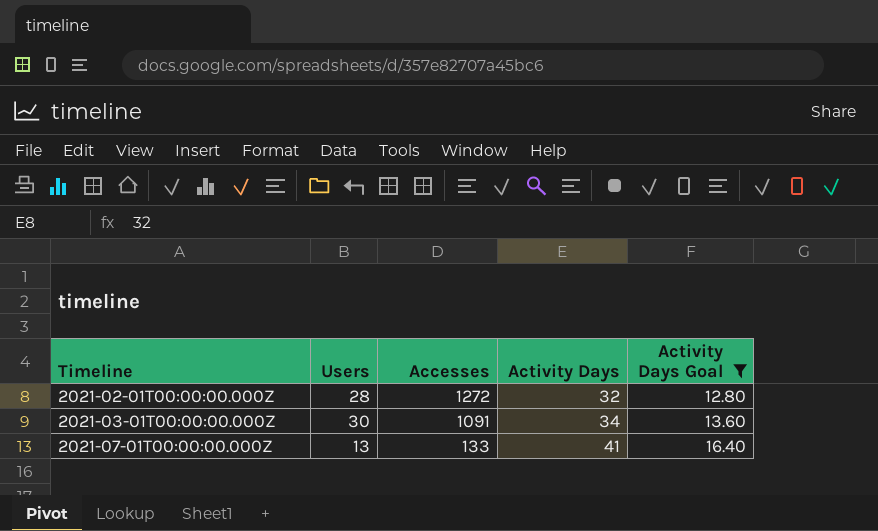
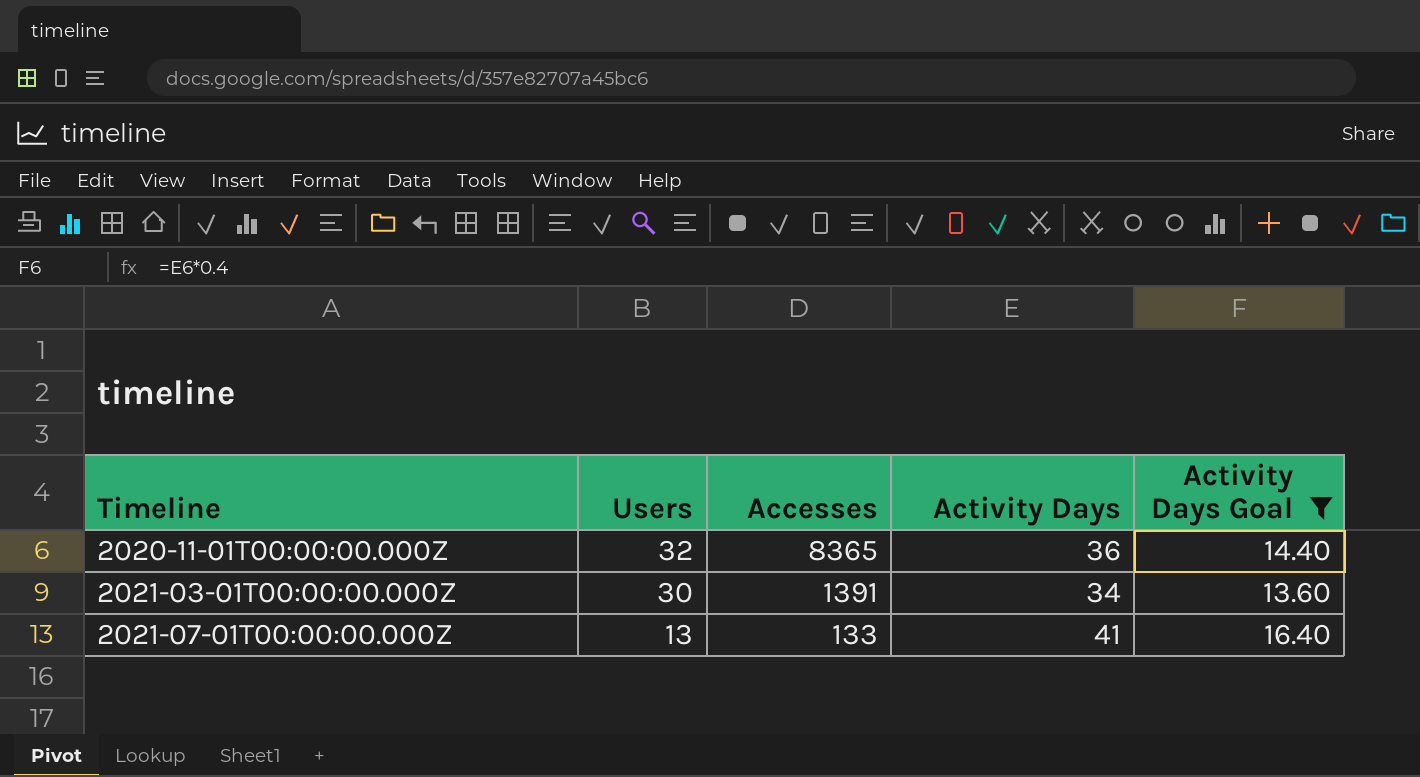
row 2021-02-01T00:00:00.000Z: 28 | 1272 | 32 | 12.80 -> none
row 2020-11-01T00:00:00.000Z: none -> 32 | 8365 | 36 | 14.40
2021-03-01T00:00:00.000Z | Accesses: 1091 -> 1391

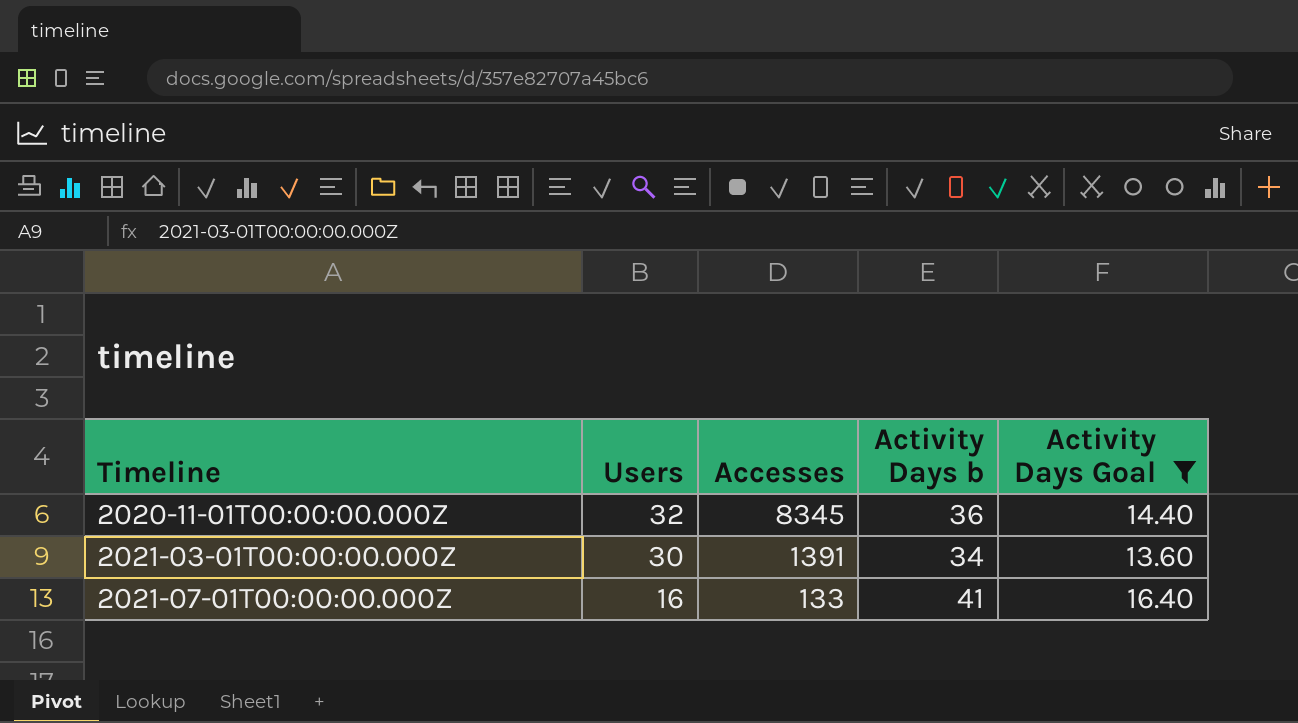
column name: Activity Days -> Activity Days b
2020-11-01T00:00:00.000Z | Accesses: 8365 -> 8345
2021-07-01T00:00:00.000Z | Users: 13 -> 16

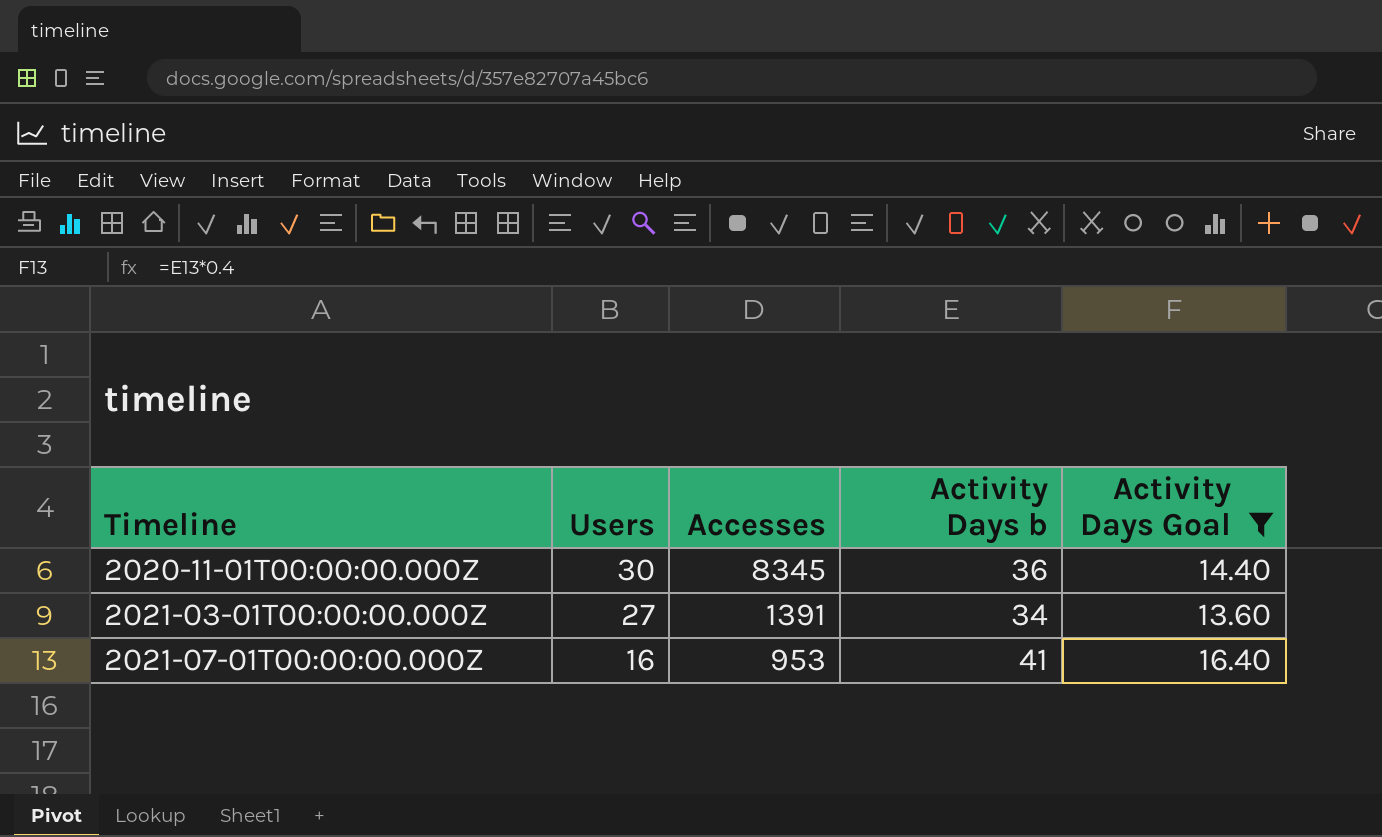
2020-11-01T00:00:00.000Z | Users: 32 -> 30
2021-03-01T00:00:00.000Z | Users: 30 -> 27
2021-07-01T00:00:00.000Z | Accesses: 133 -> 953

